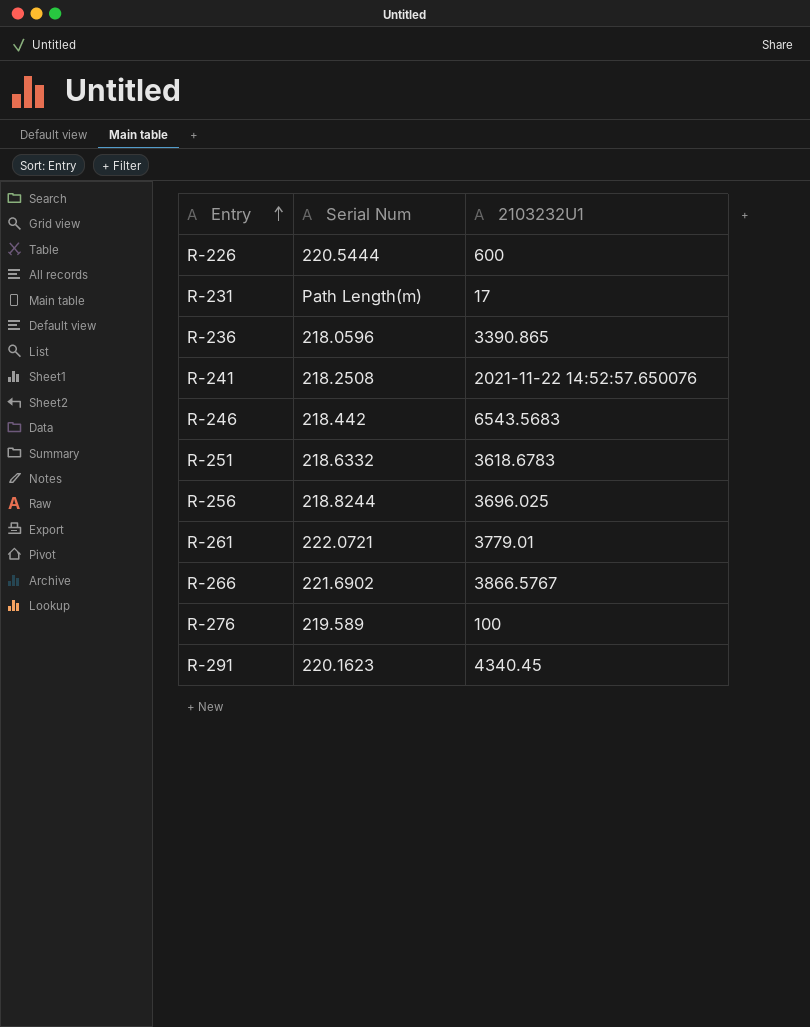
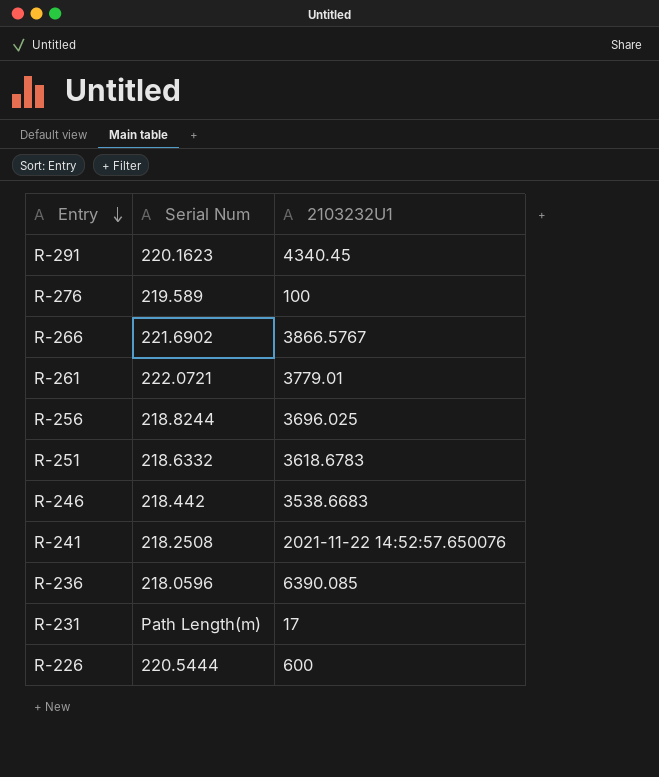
row order: Entry ascending -> Entry descending
R-246 | 2103232U1: 6543.5683 -> 3538.6683
R-236 | 2103232U1: 3390.865 -> 6390.085

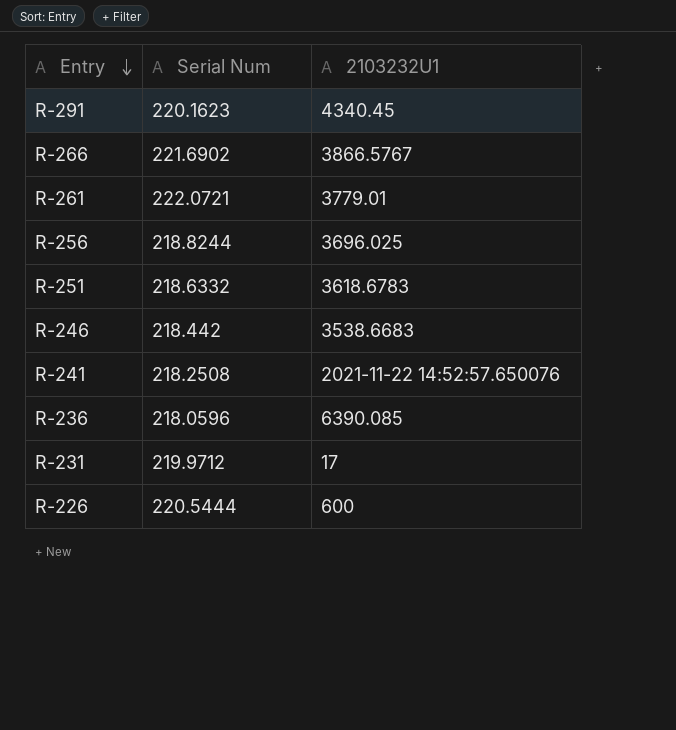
row R-276: 219.589 | 100 -> none
R-231 | Serial Num: Path Length(m) -> 219.9712

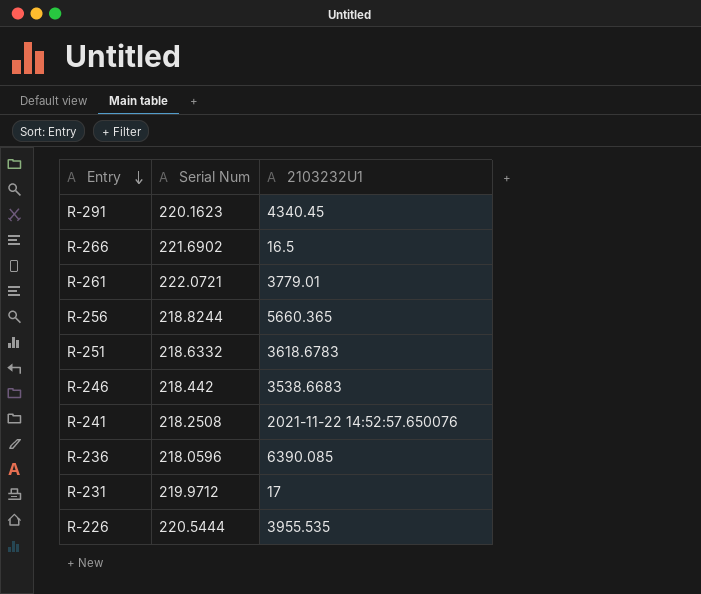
R-266 | 2103232U1: 3866.5767 -> 16.5
R-256 | 2103232U1: 3696.025 -> 5660.365
R-226 | 2103232U1: 600 -> 3955.535

